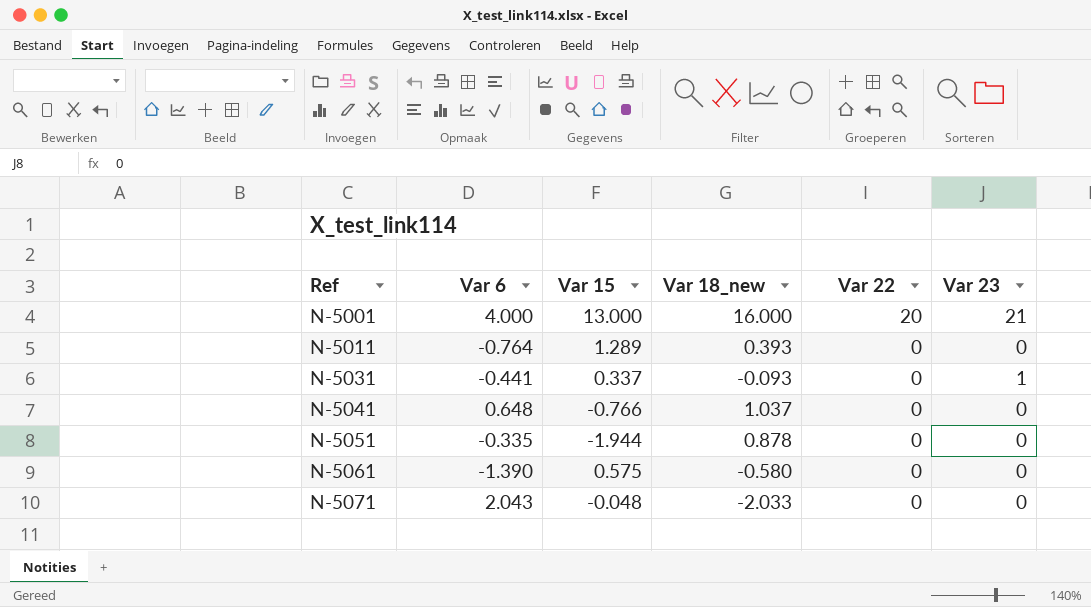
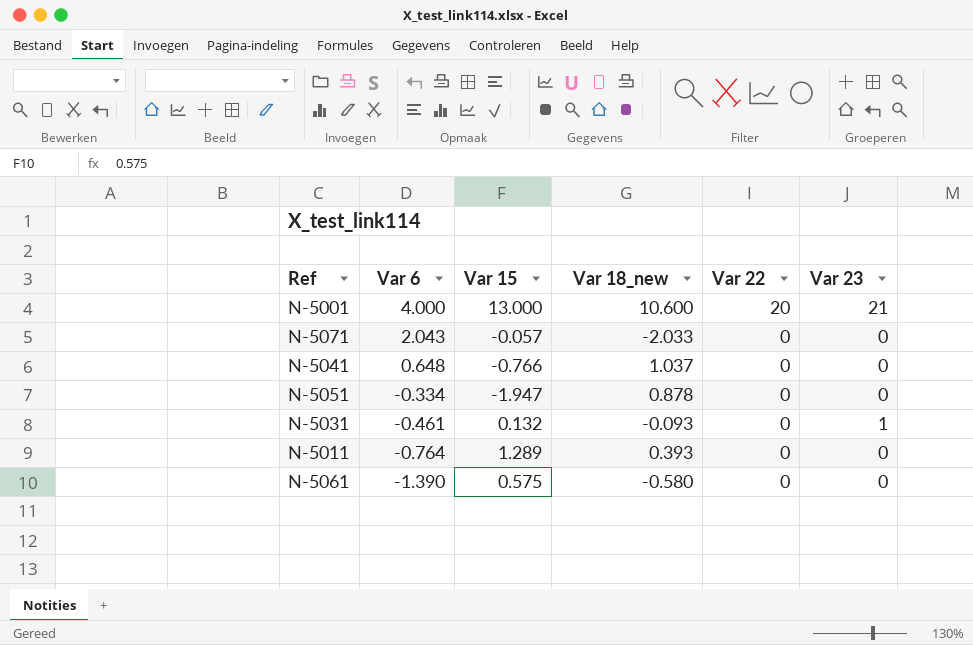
row order: Ref ascending -> Var 6 descending
N-5001 | Var 18_new: 16.000 -> 10.600
N-5071 | Var 15: -0.048 -> -0.057
N-5051 | Var 6: -0.335 -> -0.334
N-5051 | Var 15: -1.944 -> -1.947
N-5031 | Var 6: -0.441 -> -0.461
N-5031 | Var 15: 0.337 -> 0.132

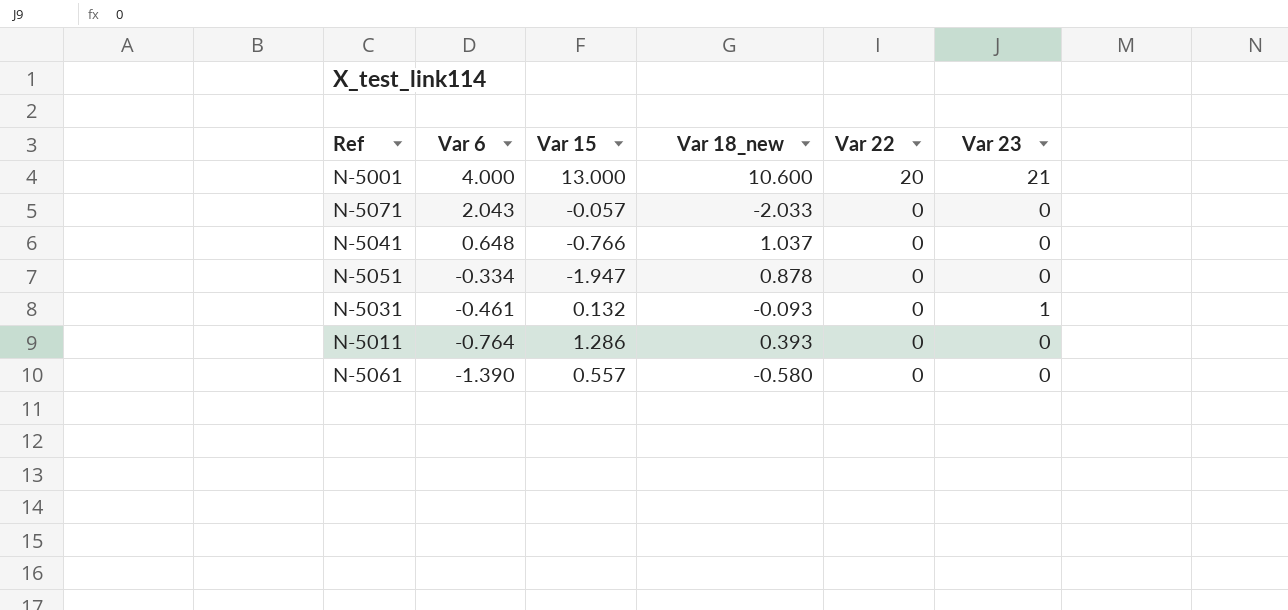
N-5011 | Var 15: 1.289 -> 1.286
N-5061 | Var 15: 0.575 -> 0.557

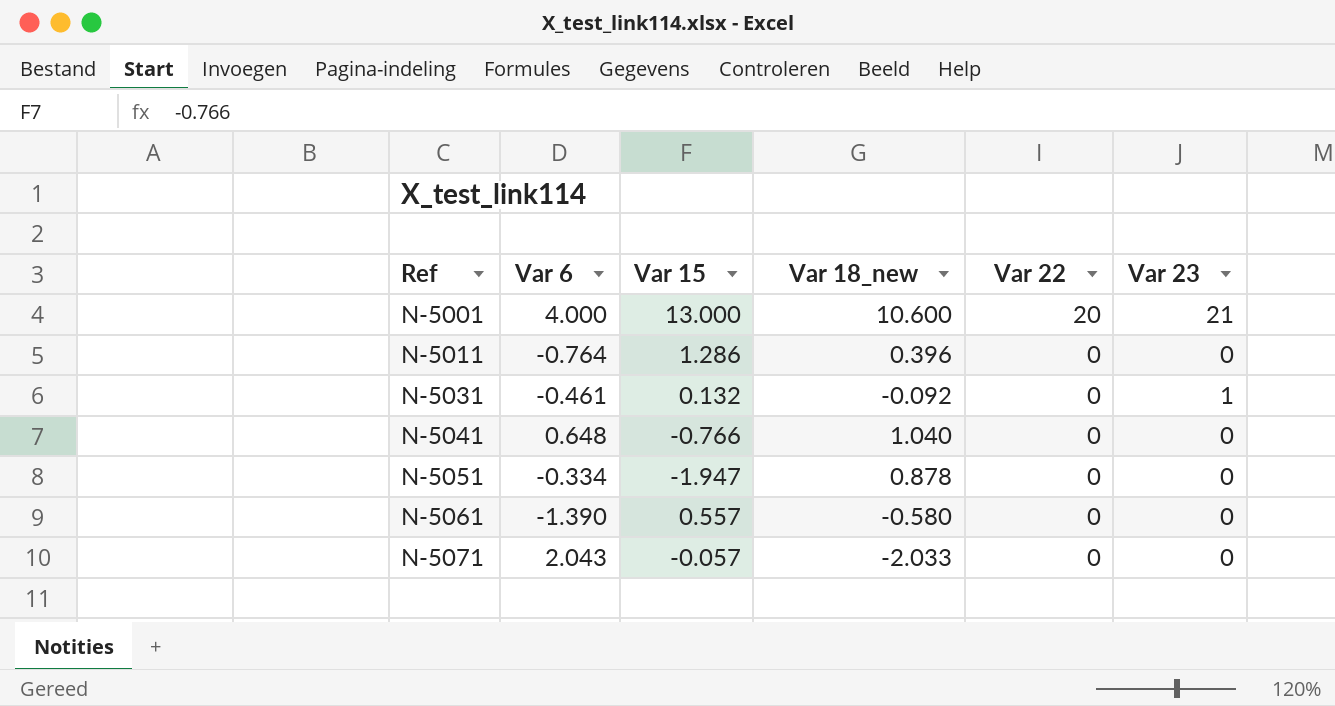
row order: Var 6 descending -> Ref ascending
N-5011 | Var 18_new: 0.393 -> 0.396
N-5031 | Var 18_new: -0.093 -> -0.092
N-5041 | Var 18_new: 1.037 -> 1.040

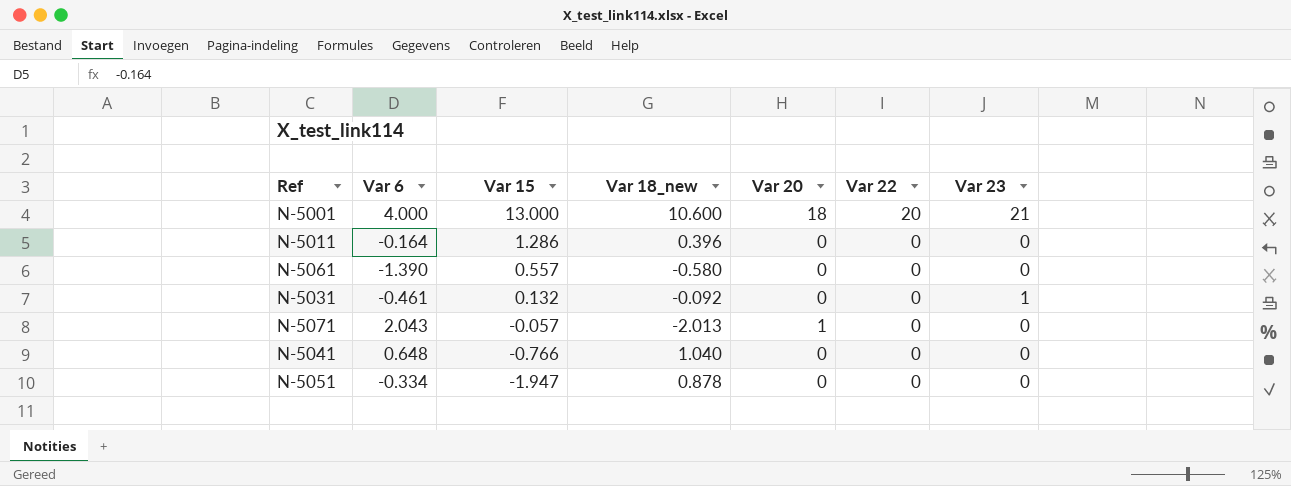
row order: Ref ascending -> Var 15 descending
column Var 20 | position: none -> 5
N-5011 | Var 6: -0.764 -> -0.164
N-5071 | Var 18_new: -2.033 -> -2.013

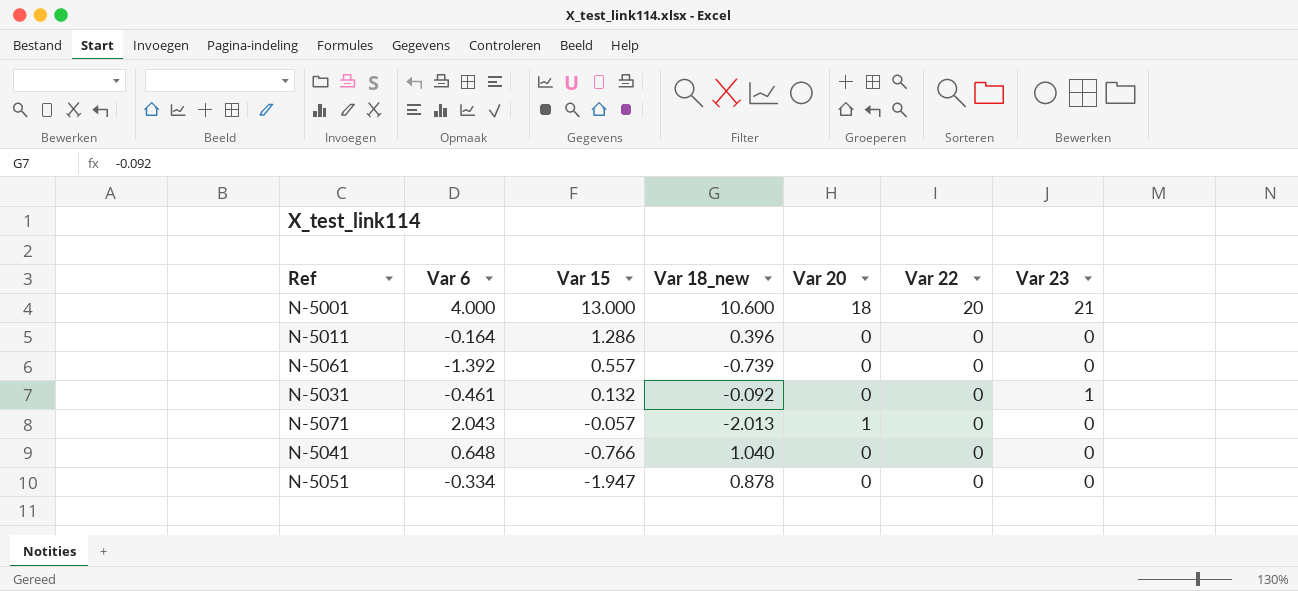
N-5061 | Var 6: -1.390 -> -1.392
N-5061 | Var 18_new: -0.580 -> -0.739

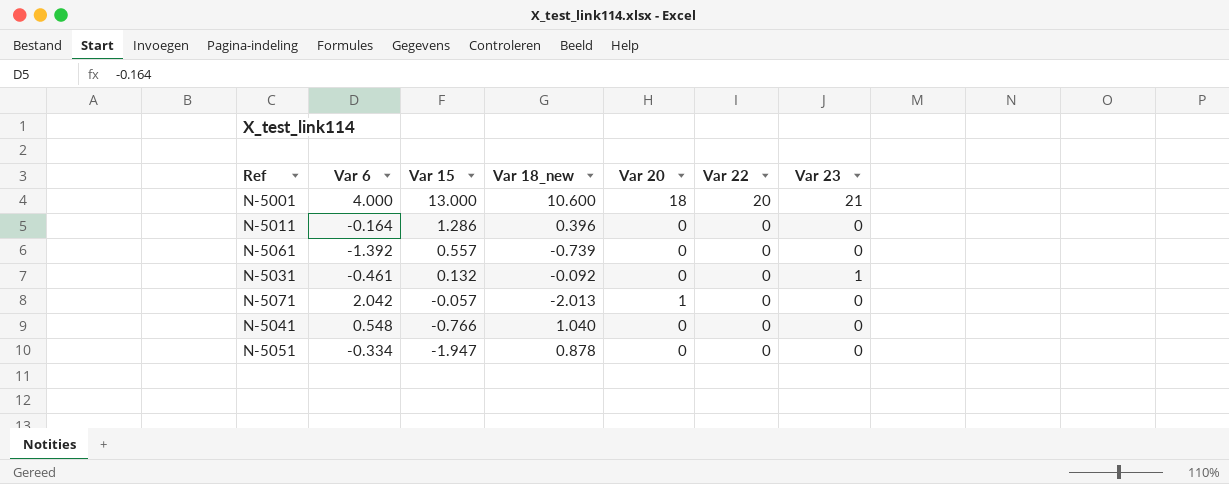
N-5071 | Var 6: 2.043 -> 2.042
N-5041 | Var 6: 0.648 -> 0.548

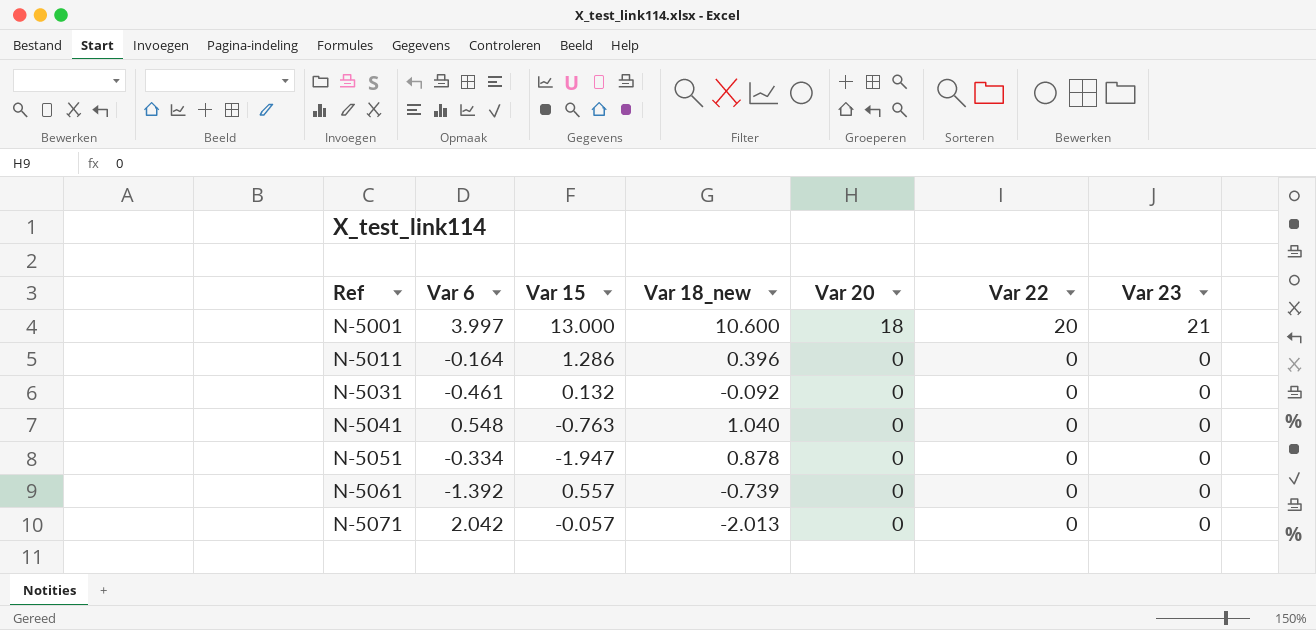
row order: Var 15 descending -> Ref ascending
N-5001 | Var 6: 4.000 -> 3.997
N-5031 | Var 23: 1 -> 0
N-5041 | Var 15: -0.766 -> -0.763
N-5071 | Var 20: 1 -> 0

